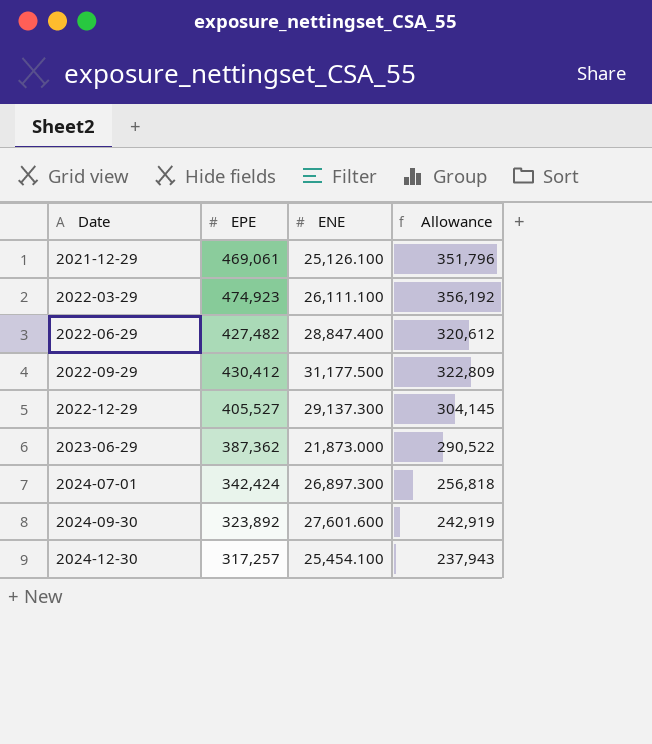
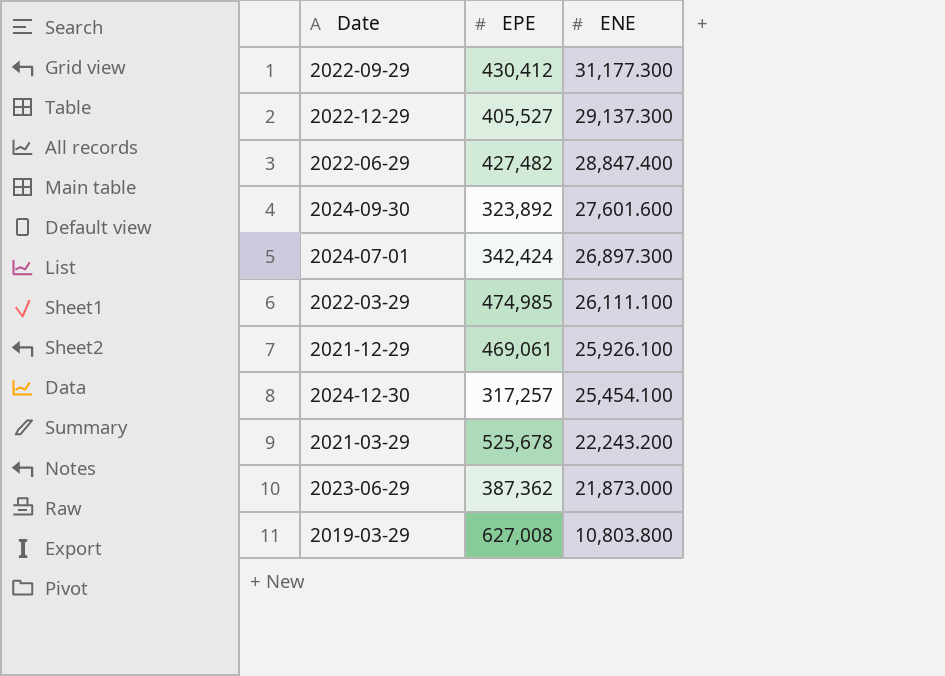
row order: Date ascending -> ENE descending
column Allowance | formula: [EPE] * 0.75 -> none
2022-09-29 | ENE: 31,177.500 -> 31,177.300
2022-03-29 | EPE: 474,923 -> 474,985
2021-12-29 | ENE: 25,126.100 -> 25,926.100
row 2021-03-29: none -> 525,678 | 22,243.200
row 2019-03-29: none -> 627,008 | 10,803.800

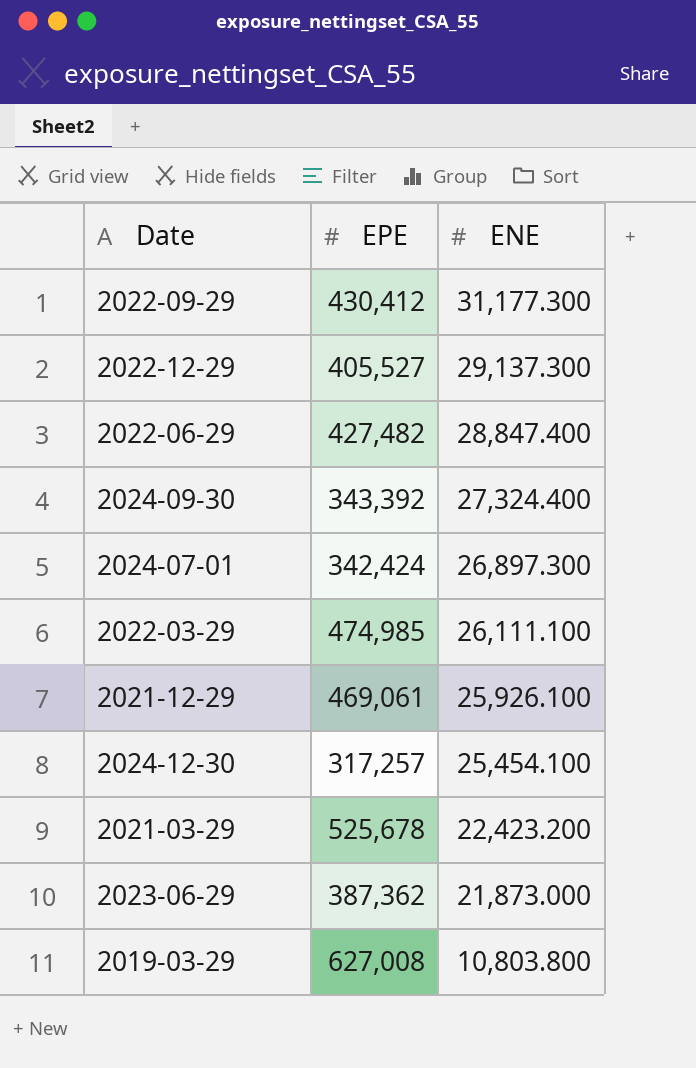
2024-09-30 | EPE: 323,892 -> 343,392
2024-09-30 | ENE: 27,601.600 -> 27,324.400
2021-03-29 | ENE: 22,243.200 -> 22,423.200

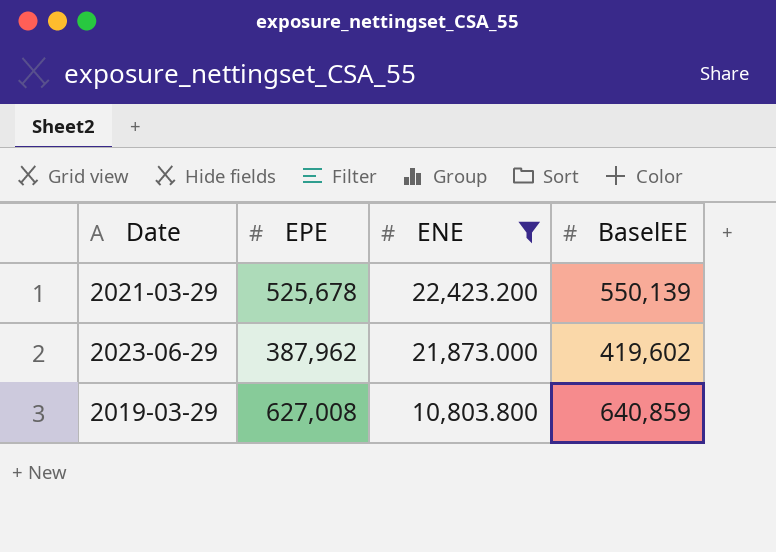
filter: none -> ENE <= 22,423.200
column BaselEE | position: none -> 4
2023-06-29 | EPE: 387,362 -> 387,962

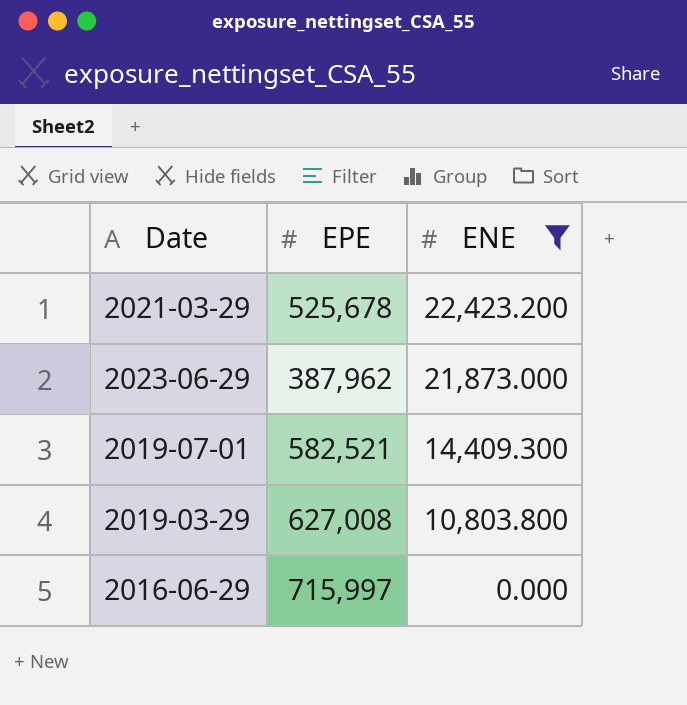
column BaselEE | position: 4 -> none
row 2019-07-01: none -> 582,521 | 14,409.300
row 2016-06-29: none -> 715,997 | 0.000

